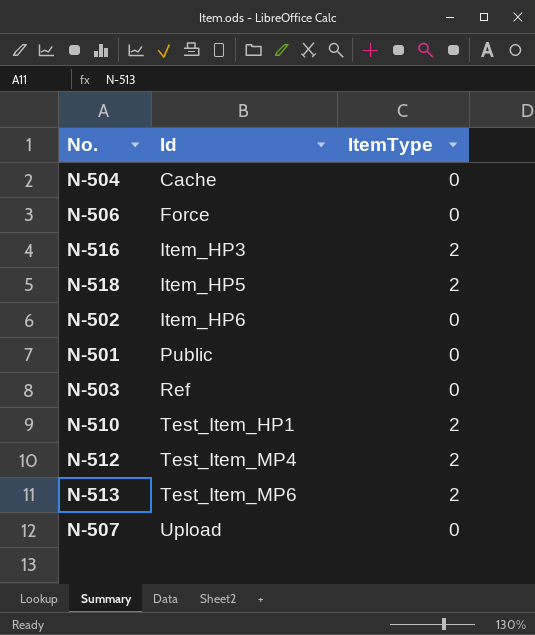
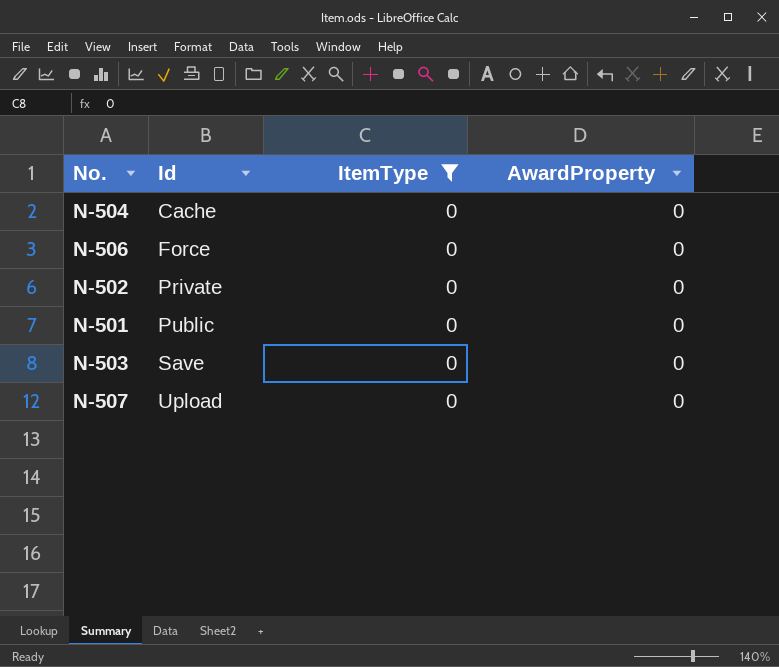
filter: none -> ItemType = 0
column AwardProperty | position: none -> 4
N-502 | Id: Item_HP6 -> Private
N-503 | Id: Ref -> Save

